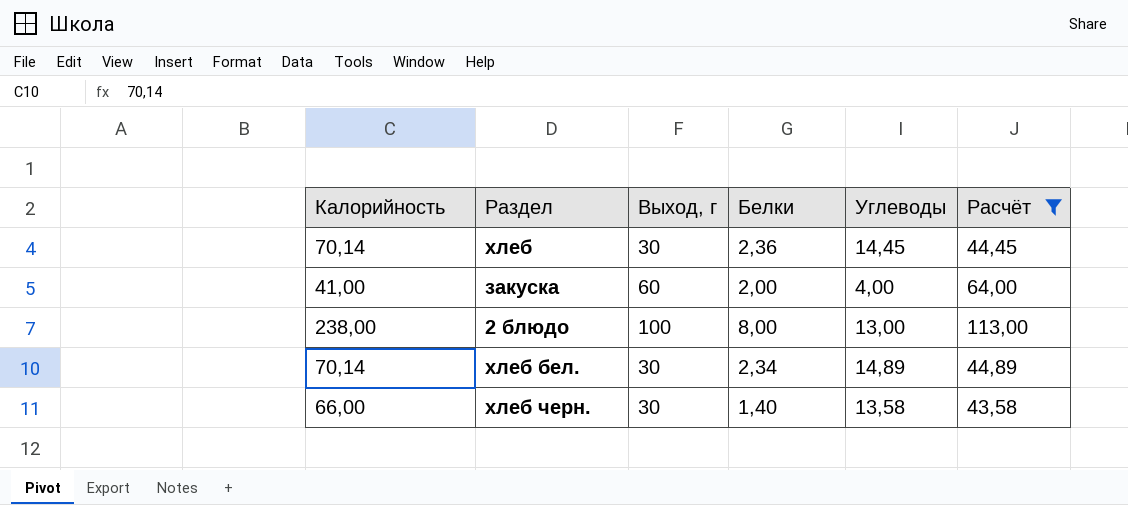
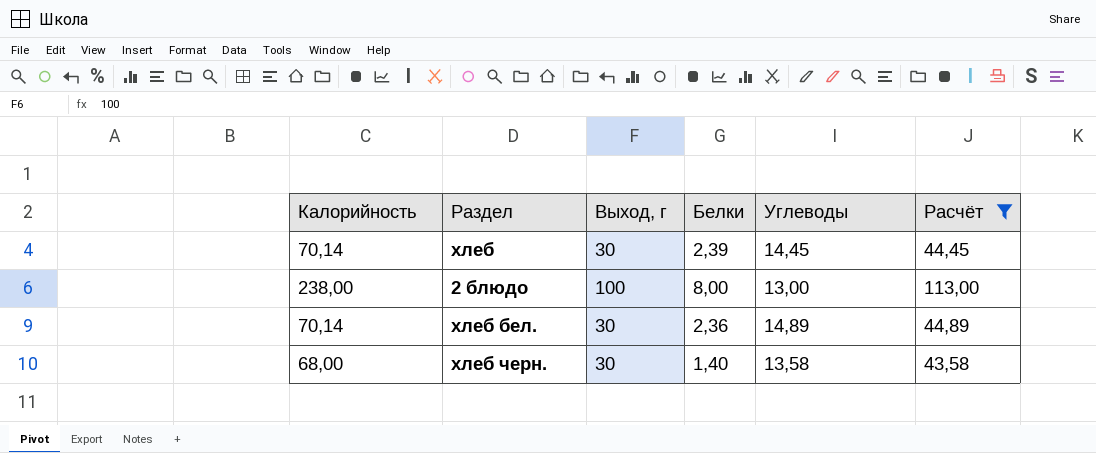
row закуска: 41,00 | 60 | 2,00 | 4,00 | 64,00 -> none
хлеб | Белки: 2,36 -> 2,39
хлеб бел. | Белки: 2,34 -> 2,36
хлеб черн. | Калорийность: 66,00 -> 68,00

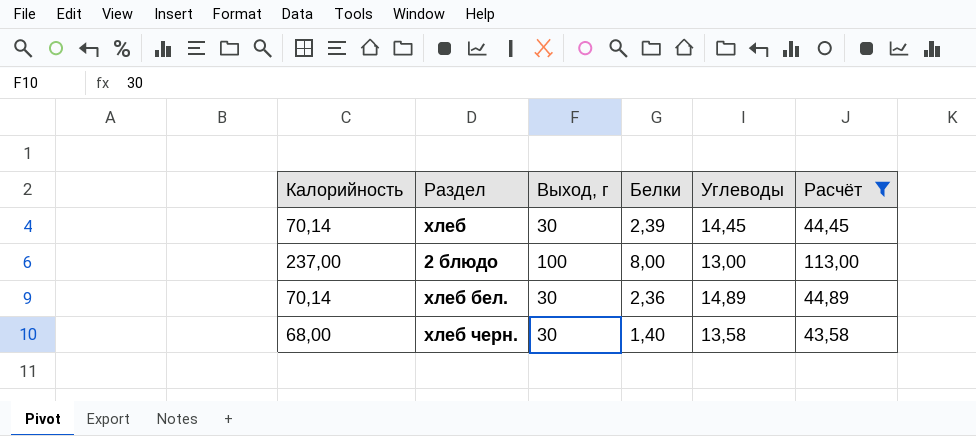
2 блюдо | Калорийность: 238,00 -> 237,00

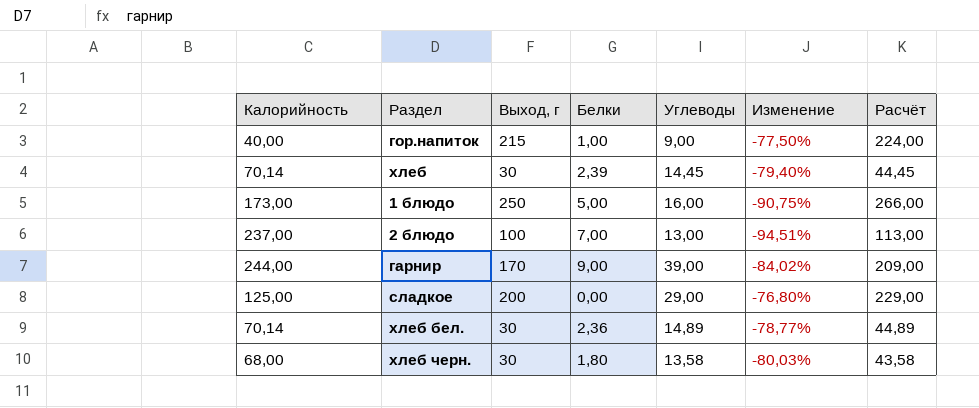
filter: Расчёт <= 113,00 -> none
column Изменение | formula: none -> ([Углеводы] - [Калорийность]) / [Калорийность]
2 блюдо | Белки: 8,00 -> 7,00
хлеб черн. | Белки: 1,40 -> 1,80

